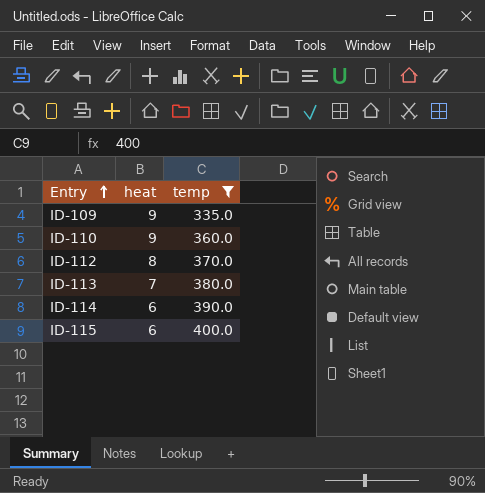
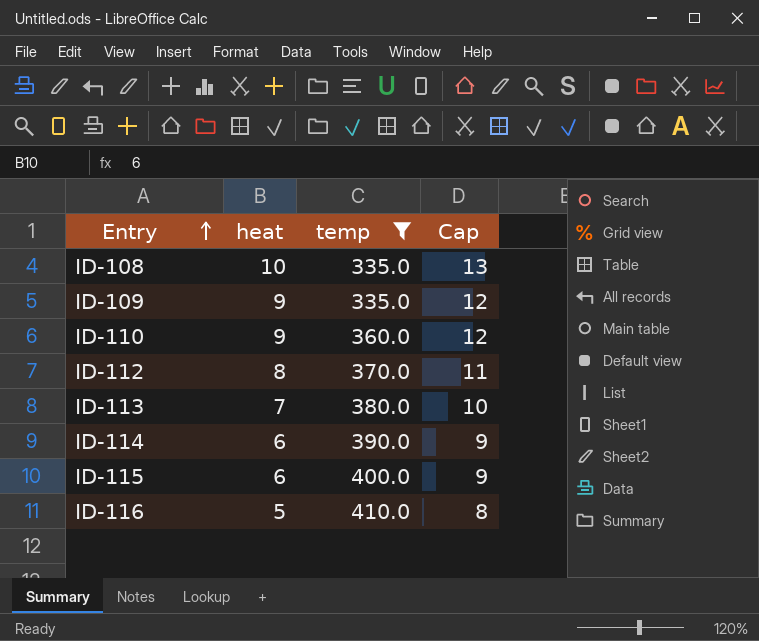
column Cap | formula: none -> [heat] + 3
row ID-108: none -> 10 | 335.0 | 13
row ID-116: none -> 5 | 410.0 | 8

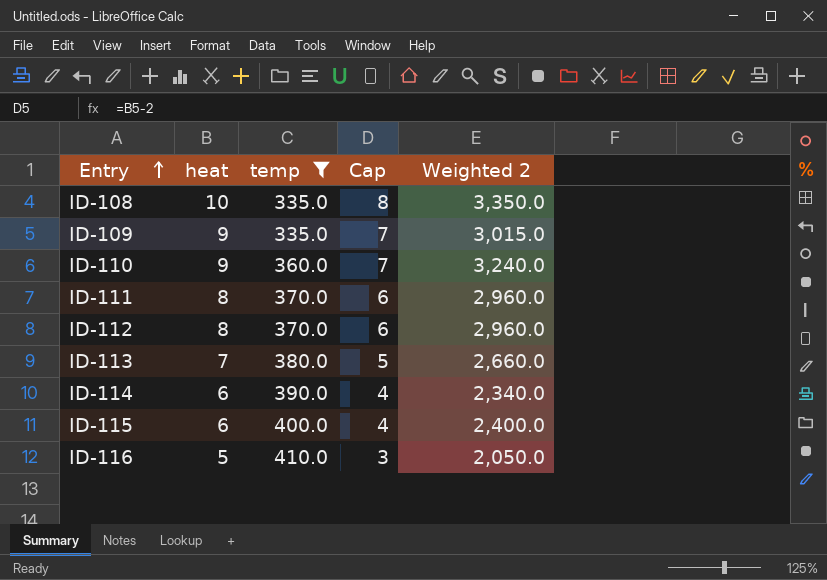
column Cap | formula: [heat] + 3 -> [heat] - 2
column Weighted 2 | formula: none -> [heat] * [temp]
row ID-111: none -> 8 | 370.0 | 6 | 2,960.0

